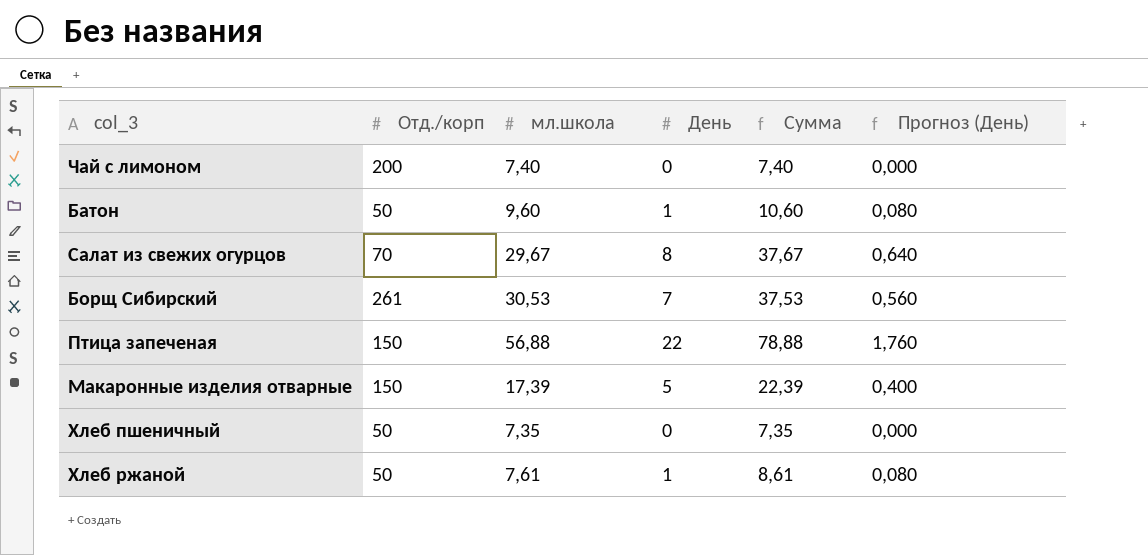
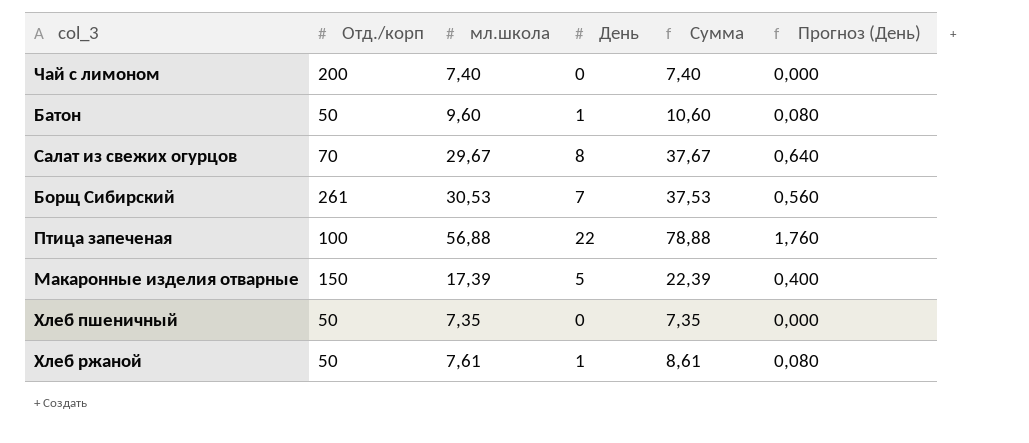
Птица запеченая | Отд./корп: 150 -> 100

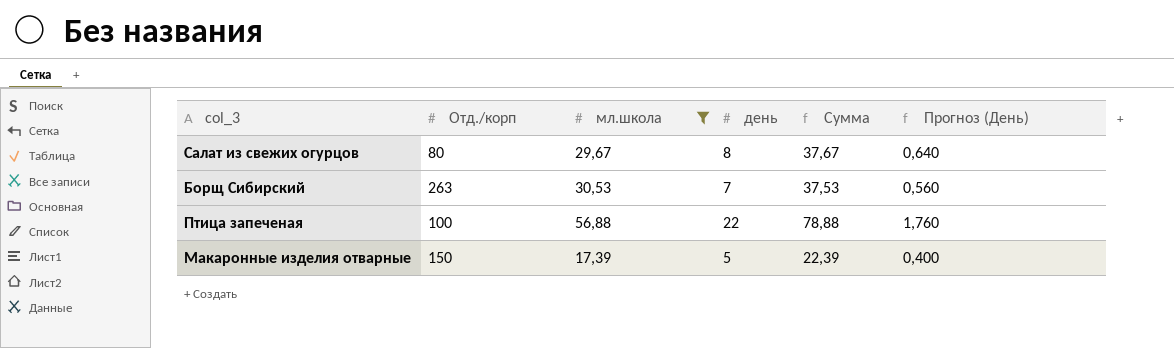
filter: none -> мл.школа >= 17,39
column name: День -> день
Салат из свежих огурцов | Отд./корп: 70 -> 80
Борщ Сибирский | Отд./корп: 261 -> 263

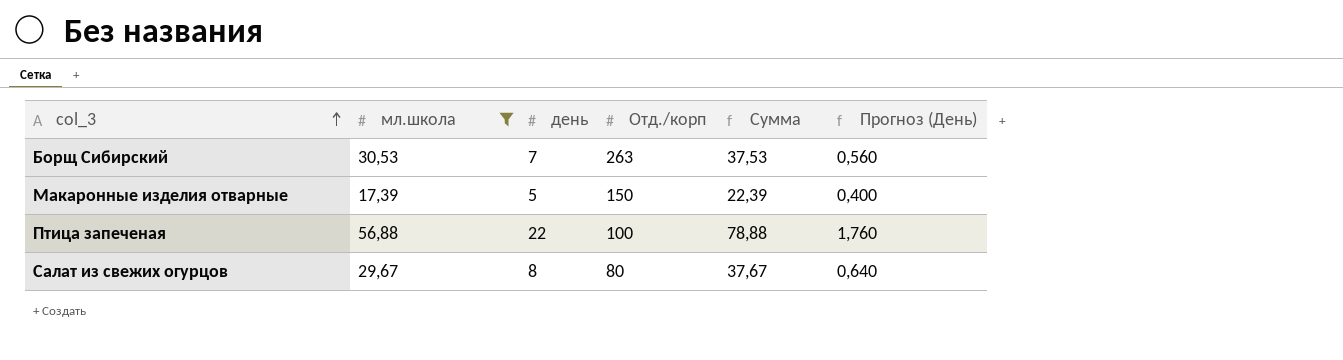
row order: none -> col_3 ascending
column Отд./корп | position: 2 -> 4

